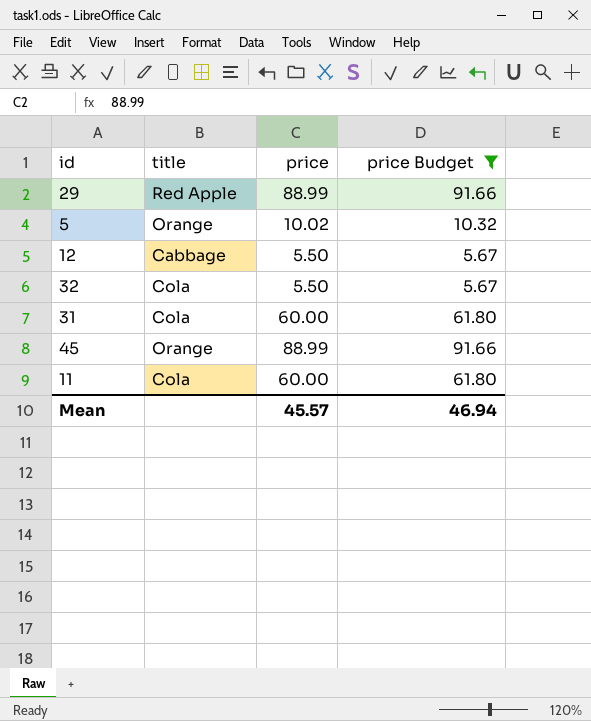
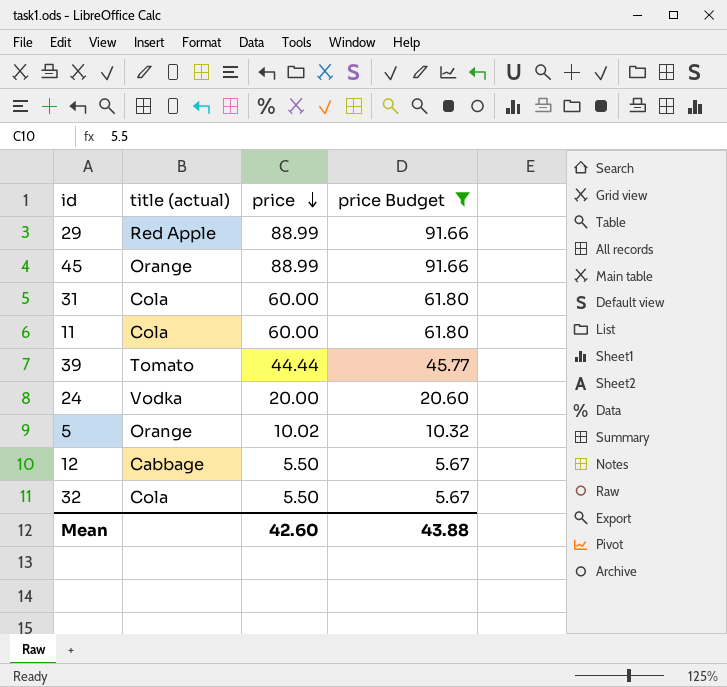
row order: none -> price descending
column name: title -> title (actual)
row 39: none -> Tomato | 44.44 | 45.77
row 24: none -> Vodka | 20.00 | 20.60
Mean | price: 45.57 -> 42.60
Mean | price Budget: 46.94 -> 43.88

